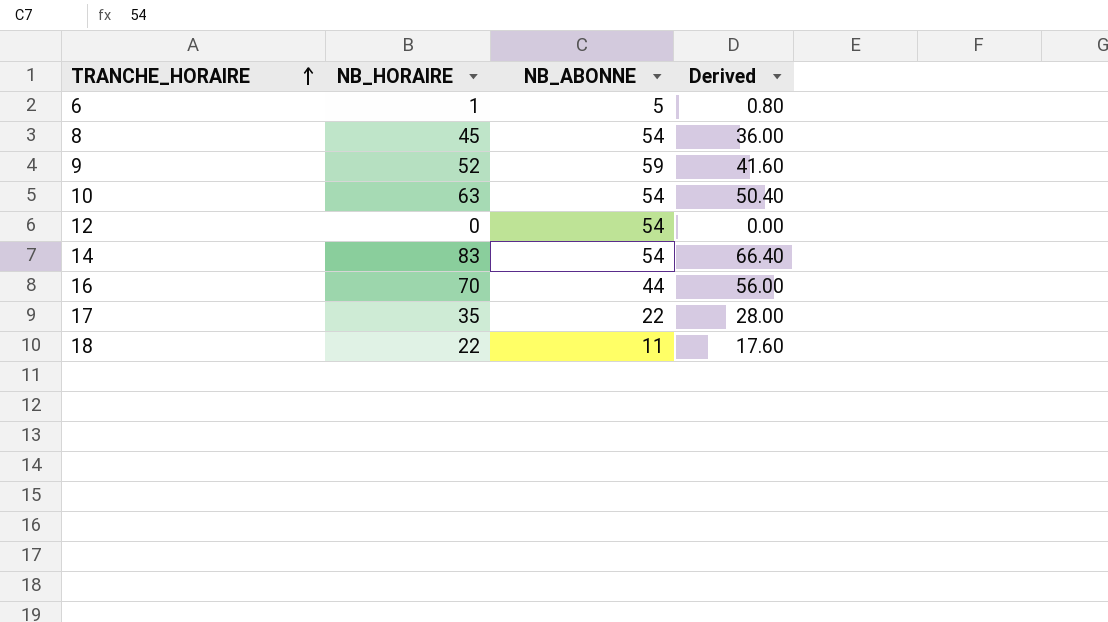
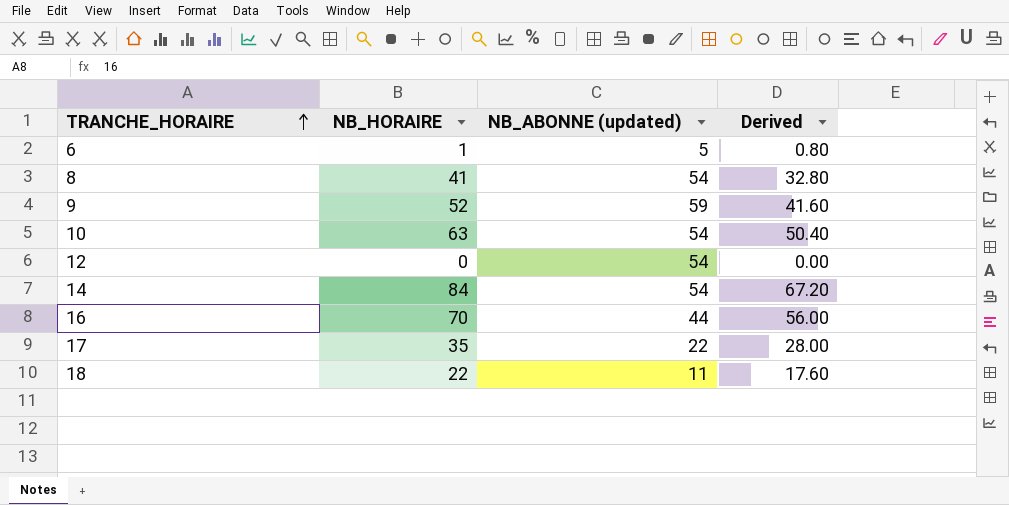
column name: NB_ABONNE -> NB_ABONNE (updated)
8 | NB_HORAIRE: 45 -> 41
8 | Derived: 36.00 -> 32.80
14 | NB_HORAIRE: 83 -> 84
14 | Derived: 66.40 -> 67.20

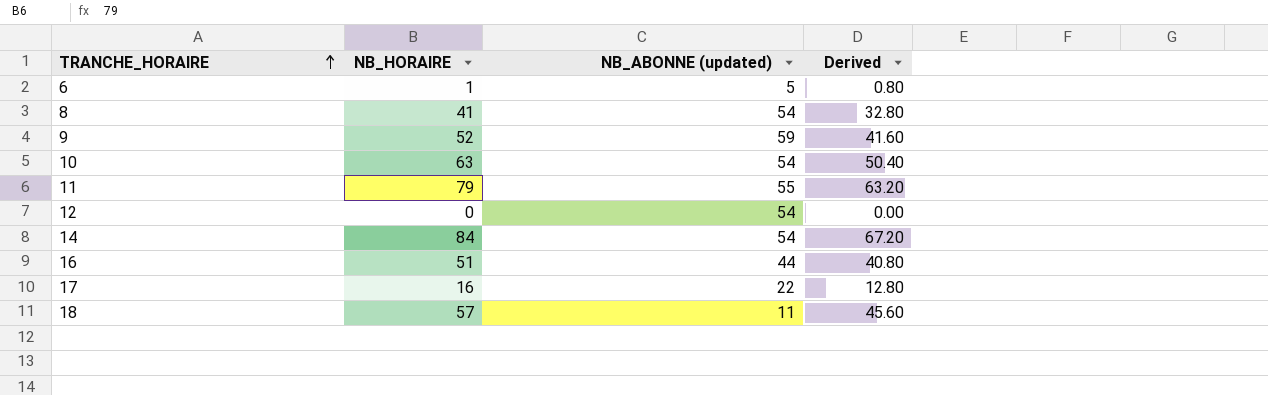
row 11: none -> 79 | 55 | 63.20
16 | NB_HORAIRE: 70 -> 51
16 | Derived: 56.00 -> 40.80
17 | NB_HORAIRE: 35 -> 16
17 | Derived: 28.00 -> 12.80
18 | NB_HORAIRE: 22 -> 57
18 | Derived: 17.60 -> 45.60

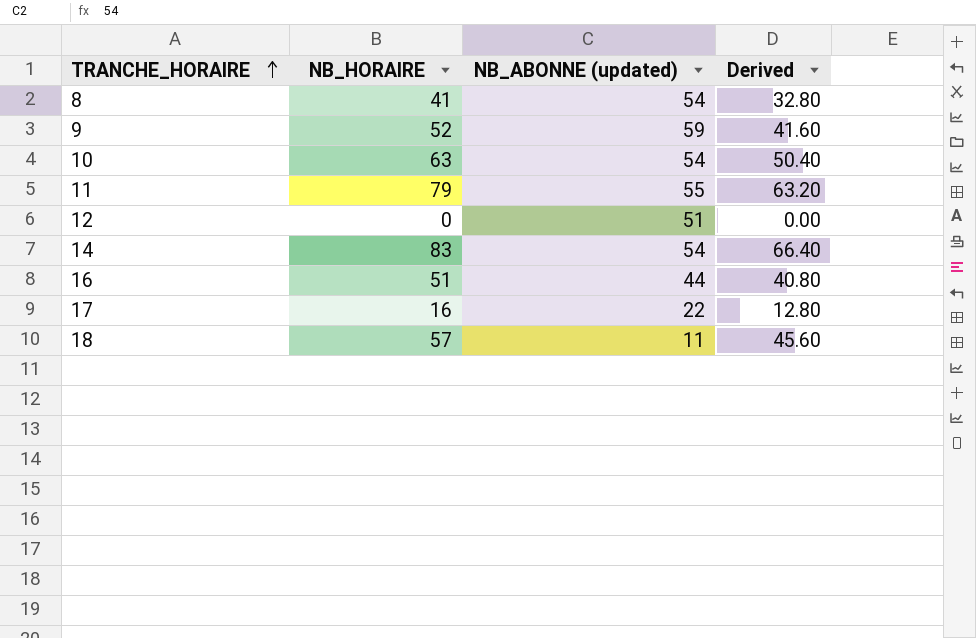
row 6: 1 | 5 | 0.80 -> none
12 | NB_ABONNE (updated): 54 -> 51
14 | NB_HORAIRE: 84 -> 83
14 | Derived: 67.20 -> 66.40

